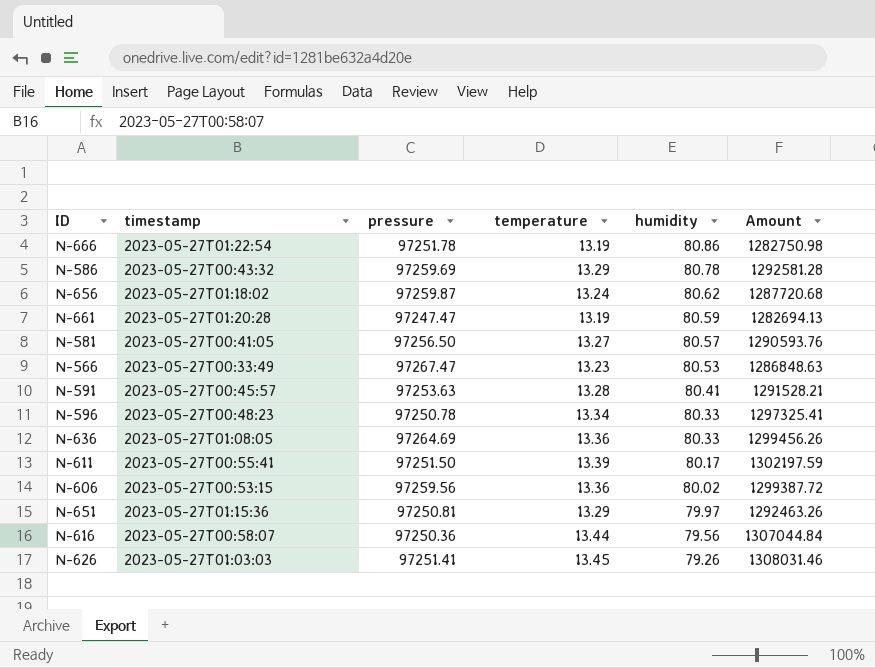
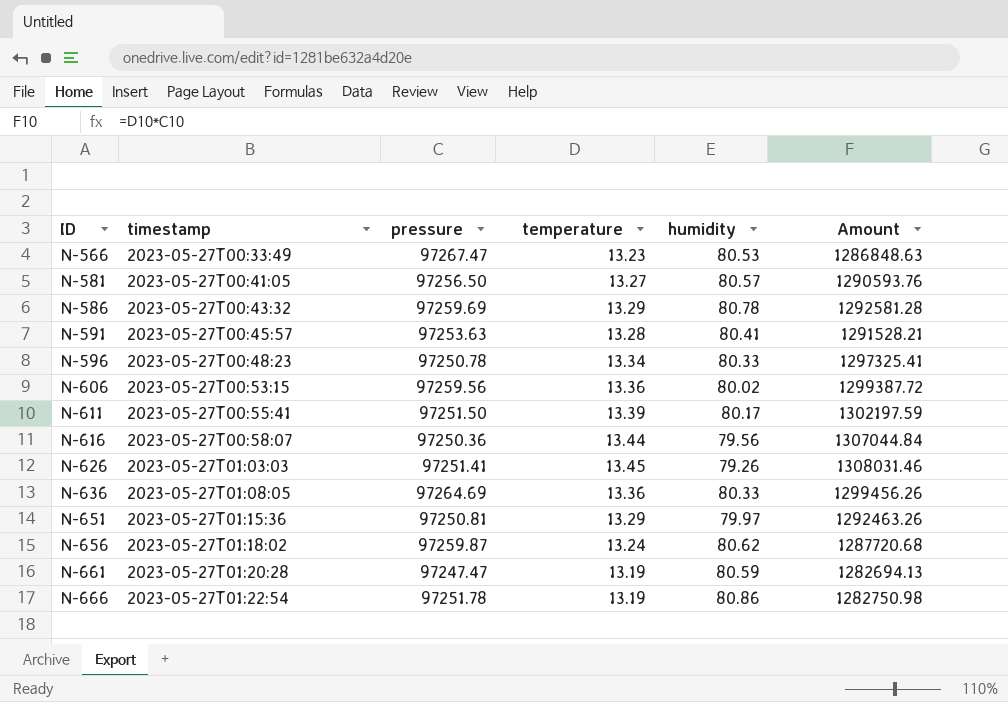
row order: humidity descending -> ID ascending

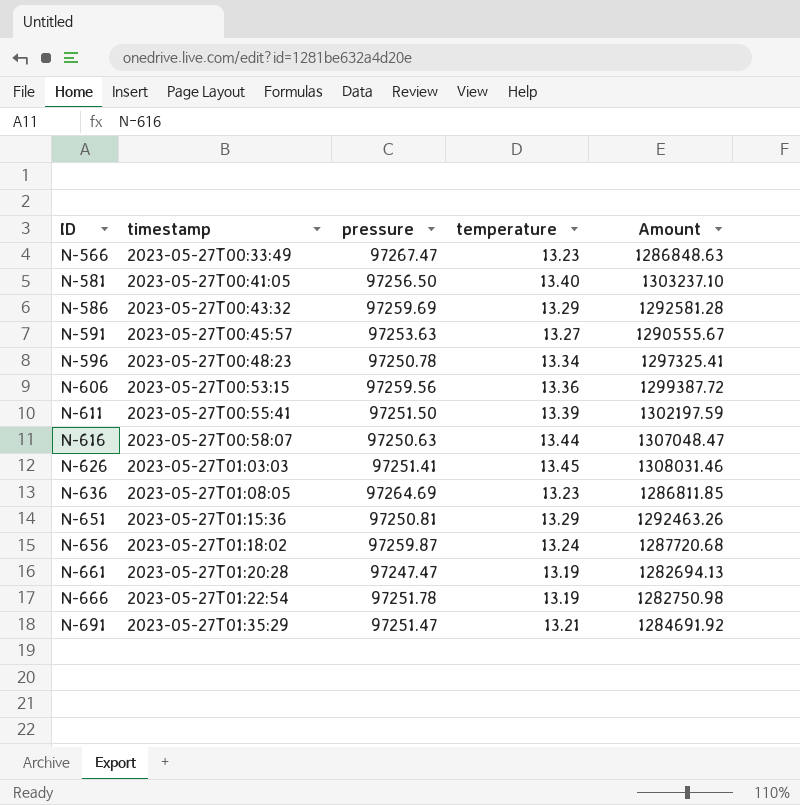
column humidity | position: 5 -> none
N-581 | temperature: 13.27 -> 13.40
N-581 | Amount: 1290593.76 -> 1303237.10
N-591 | temperature: 13.28 -> 13.27
N-591 | Amount: 1291528.21 -> 1290555.67
N-616 | pressure: 97250.36 -> 97250.63
N-616 | Amount: 1307044.84 -> 1307048.47
N-636 | temperature: 13.36 -> 13.23
N-636 | Amount: 1299456.26 -> 1286811.85
row N-691: none -> 2023-05-27T01:35:29 | 97251.47 | 13.21 | 1284691.92

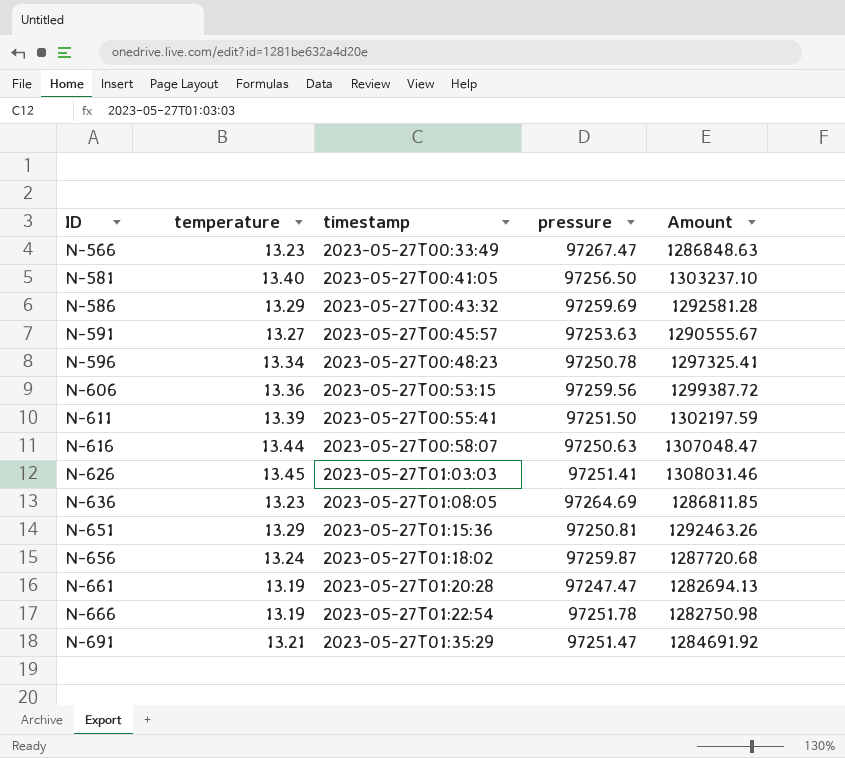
column temperature | position: 4 -> 2

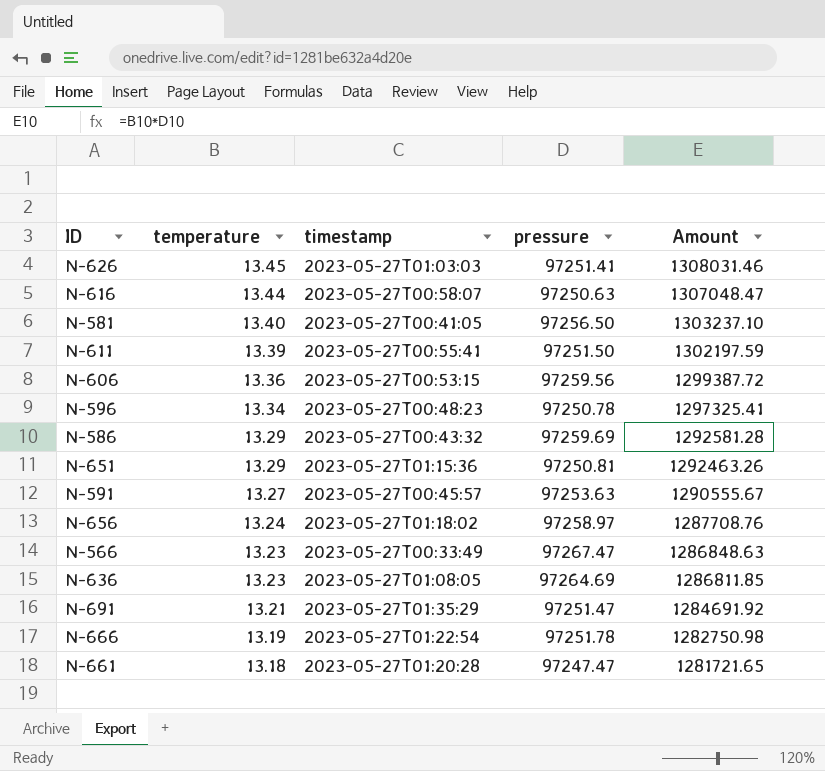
row order: ID ascending -> temperature descending
N-656 | pressure: 97259.87 -> 97258.97
N-656 | Amount: 1287720.68 -> 1287708.76
N-661 | temperature: 13.19 -> 13.18
N-661 | Amount: 1282694.13 -> 1281721.65

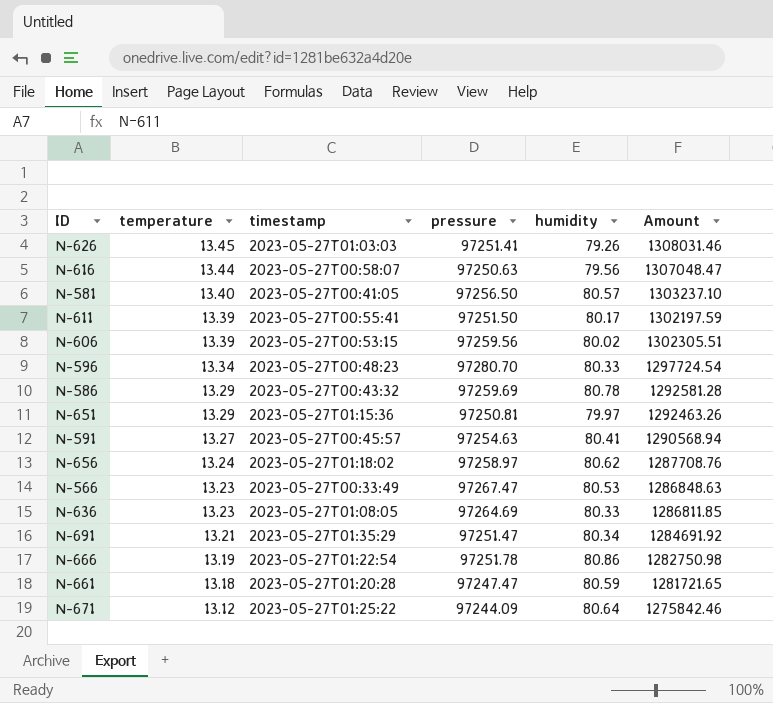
column humidity | position: none -> 5
N-606 | temperature: 13.36 -> 13.39
N-606 | Amount: 1299387.72 -> 1302305.51
N-596 | pressure: 97250.78 -> 97280.70
N-596 | Amount: 1297325.41 -> 1297724.54
N-591 | pressure: 97253.63 -> 97254.63
N-591 | Amount: 1290555.67 -> 1290568.94
row N-671: none -> 13.12 | 2023-05-27T01:25:22 | 97244.09 | 80.64 | 1275842.46

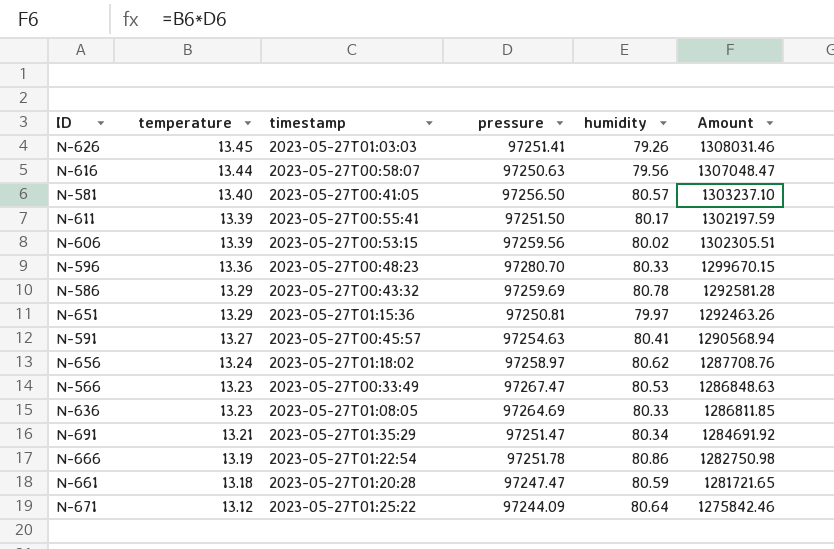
N-596 | temperature: 13.34 -> 13.36
N-596 | Amount: 1297724.54 -> 1299670.15

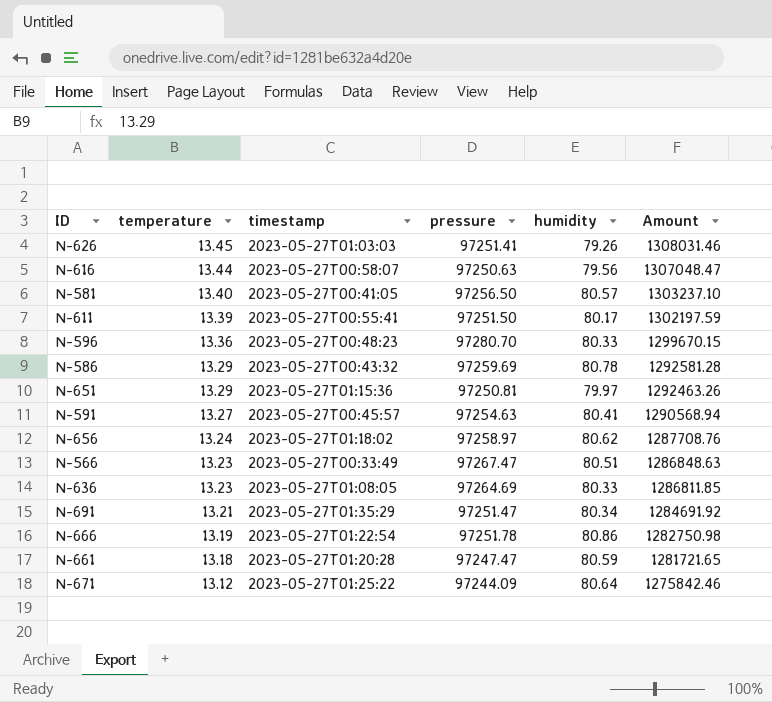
row N-606: 13.39 | 2023-05-27T00:53:15 | 97259.56 | 80.02 | 1302305.51 -> none
N-566 | humidity: 80.53 -> 80.51

